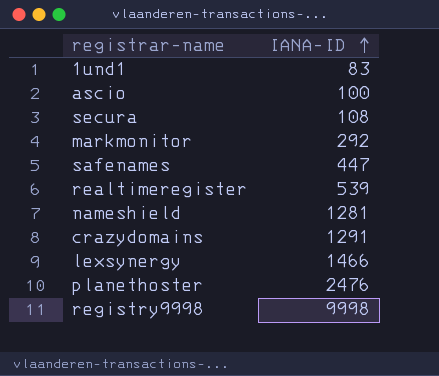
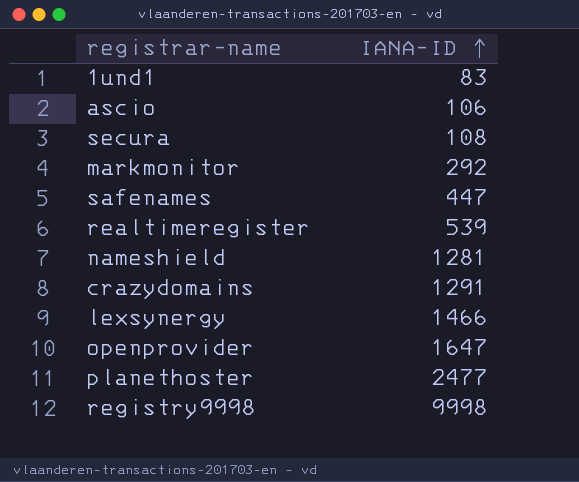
ascio | IANA-ID: 100 -> 106
row openprovider: none -> 1647
planethoster | IANA-ID: 2476 -> 2477

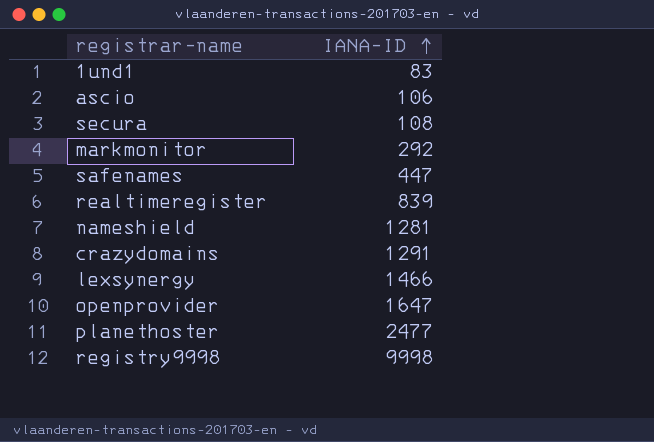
realtimeregister | IANA-ID: 539 -> 839

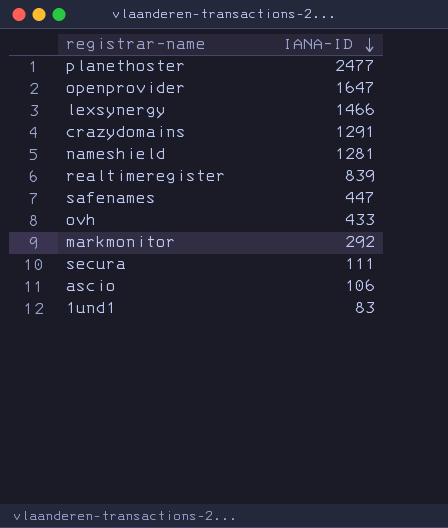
row order: IANA-ID ascending -> IANA-ID descending
row registry9998: 9998 -> none
row ovh: none -> 433
secura | IANA-ID: 108 -> 111

